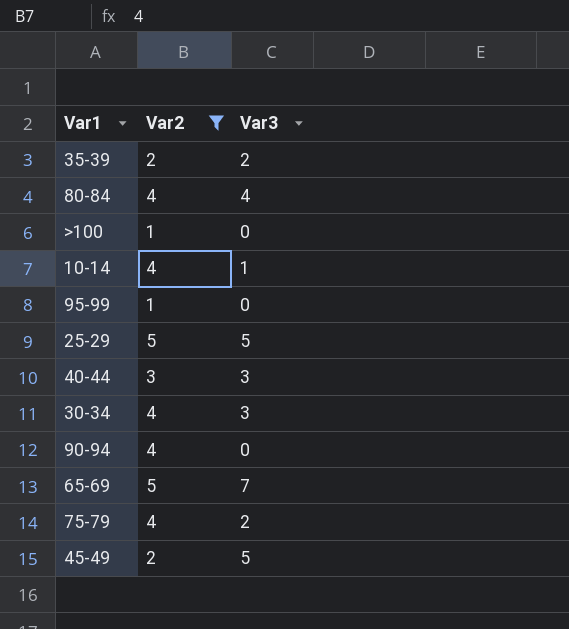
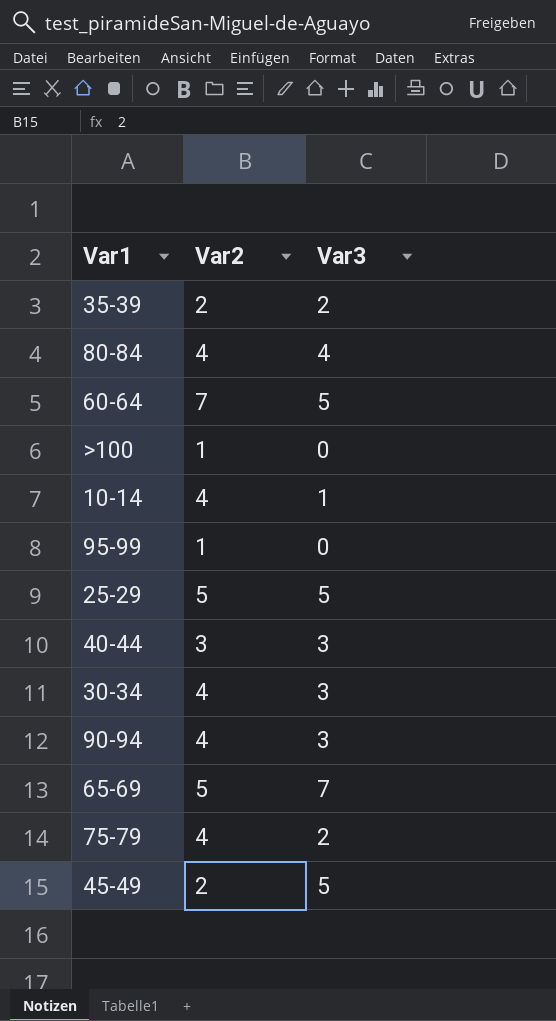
filter: Var2 != 7 -> none
90-94 | Var3: 0 -> 3

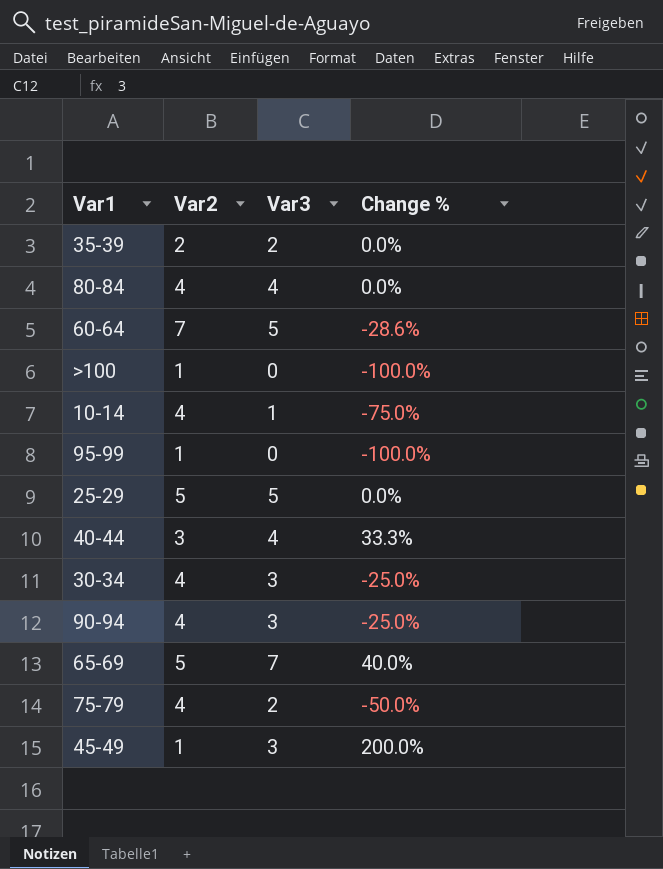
column Change % | formula: none -> ([Var3] - [Var2]) / [Var2]
40-44 | Var3: 3 -> 4
45-49 | Var2: 2 -> 1
45-49 | Var3: 5 -> 3

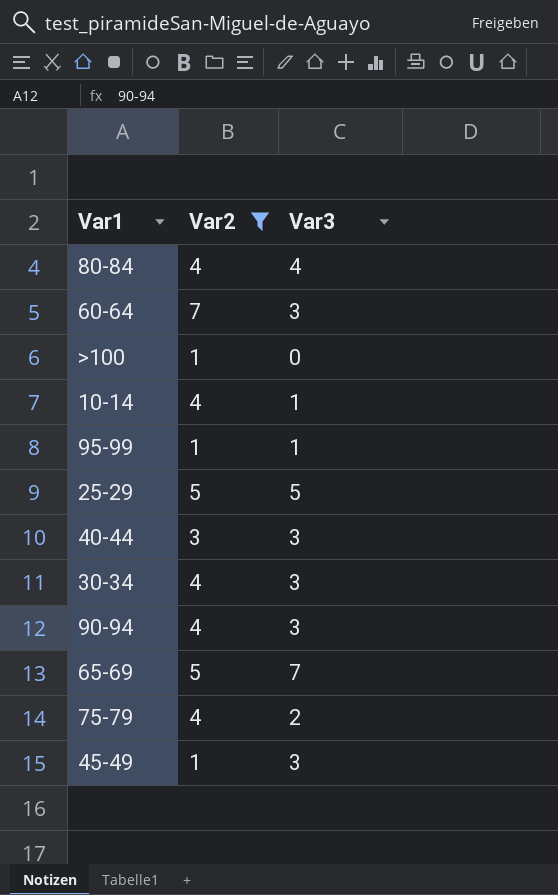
filter: none -> Var2 != 2
column Change % | formula: ([Var3] - [Var2]) / [Var2] -> none
60-64 | Var3: 5 -> 3
95-99 | Var3: 0 -> 1
40-44 | Var3: 4 -> 3

